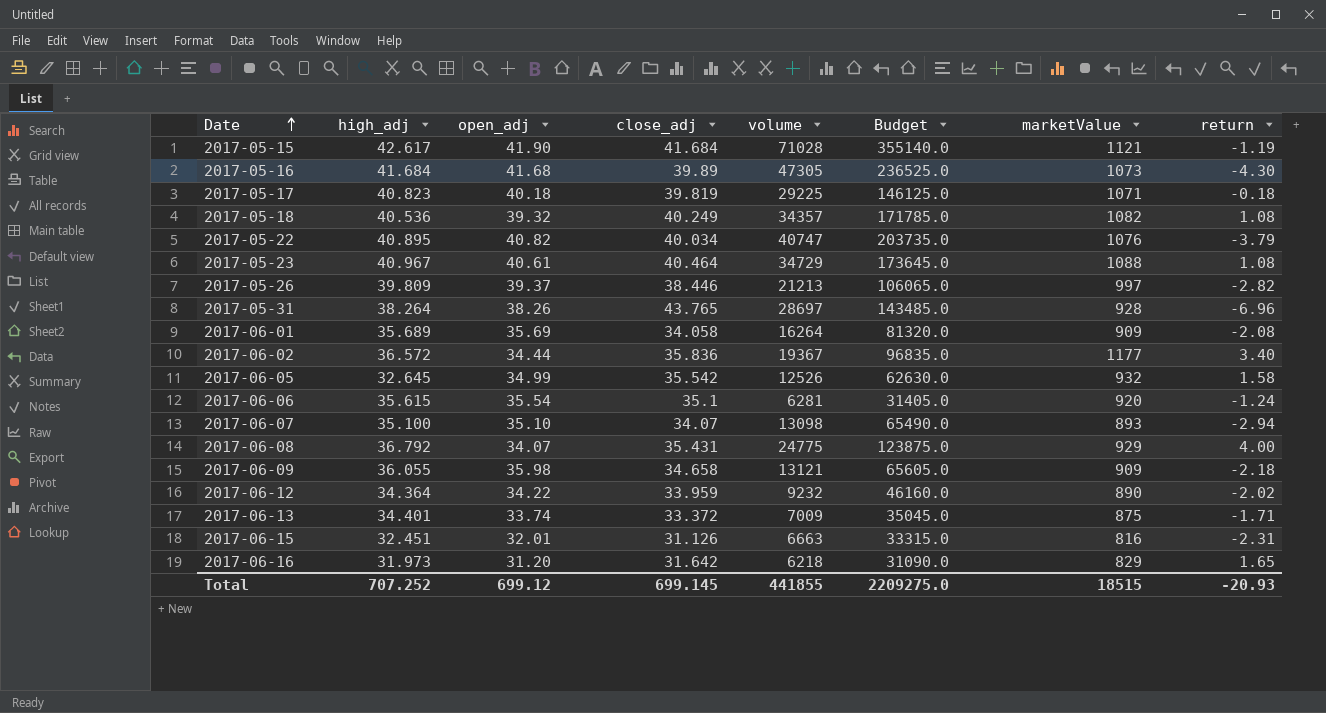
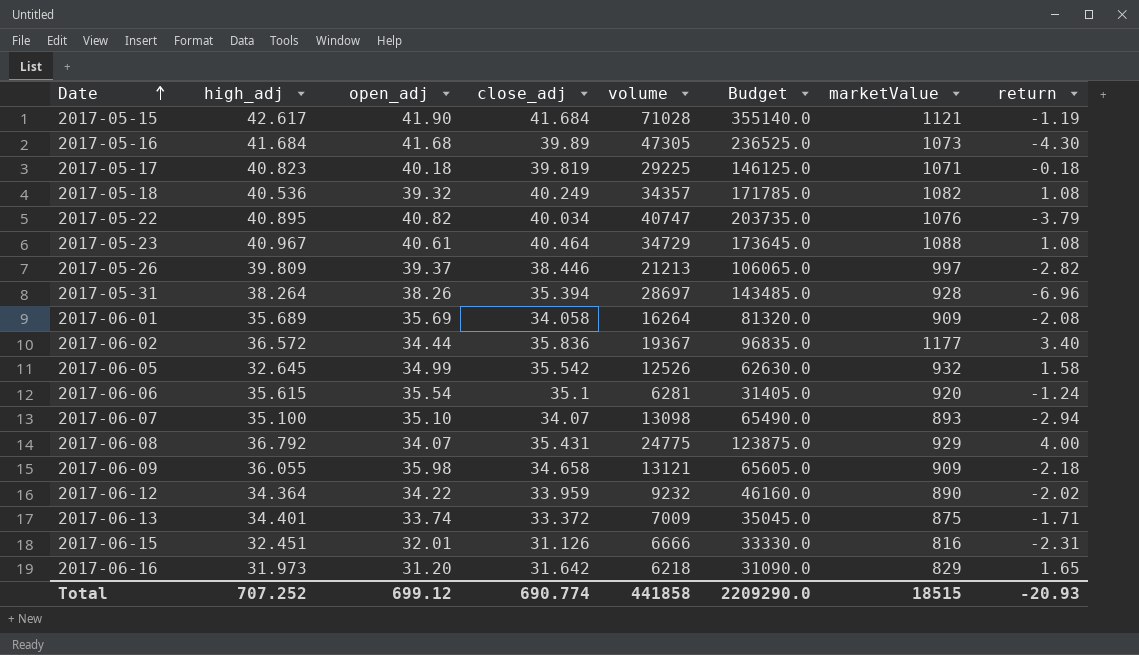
2017-05-31 | close_adj: 43.765 -> 35.394
2017-06-15 | volume: 6663 -> 6666
2017-06-15 | Budget: 33315.0 -> 33330.0
Total | close_adj: 699.145 -> 690.774
Total | volume: 441855 -> 441858
Total | Budget: 2209275.0 -> 2209290.0

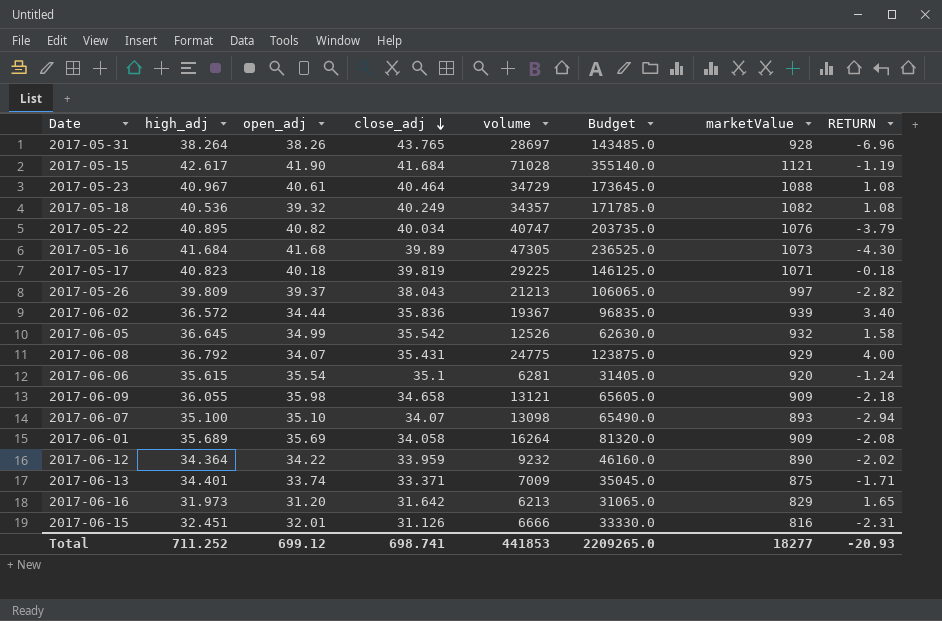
row order: Date ascending -> close_adj descending
column name: return -> RETURN
2017-05-31 | close_adj: 35.394 -> 43.765
2017-05-26 | close_adj: 38.446 -> 38.043
2017-06-02 | marketValue: 1177 -> 939
2017-06-05 | high_adj: 32.645 -> 36.645
2017-06-13 | close_adj: 33.372 -> 33.371
2017-06-16 | volume: 6218 -> 6213
2017-06-16 | Budget: 31090.0 -> 31065.0
Total | high_adj: 707.252 -> 711.252
Total | close_adj: 690.774 -> 698.741
Total | volume: 441858 -> 441853
Total | Budget: 2209290.0 -> 2209265.0
Total | marketValue: 18515 -> 18277

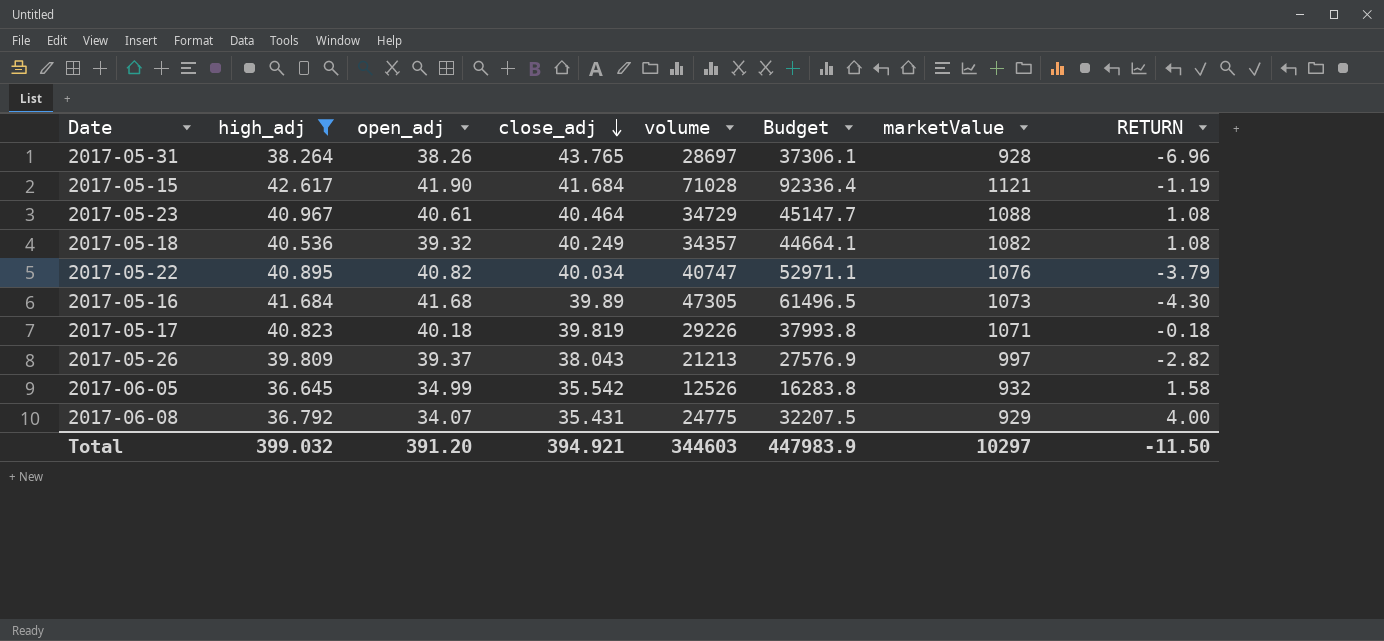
filter: none -> high_adj >= 36.645
column Budget | formula: [volume] * 5 -> [volume] * 1.3
2017-05-17 | volume: 29225 -> 29226
Total | high_adj: 711.252 -> 399.032
Total | open_adj: 699.12 -> 391.20
Total | close_adj: 698.741 -> 394.921
Total | volume: 441853 -> 344603
Total | Budget: 2209265.0 -> 447983.9
Total | marketValue: 18277 -> 10297
Total | RETURN: -20.93 -> -11.50

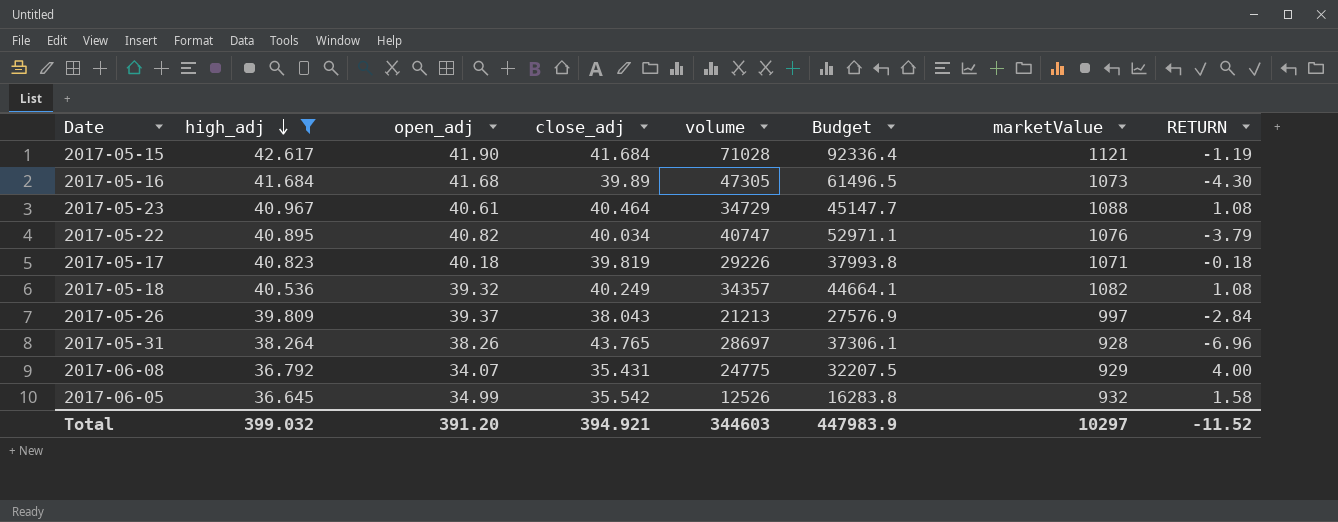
row order: close_adj descending -> high_adj descending
2017-05-26 | RETURN: -2.82 -> -2.84
Total | RETURN: -11.50 -> -11.52

